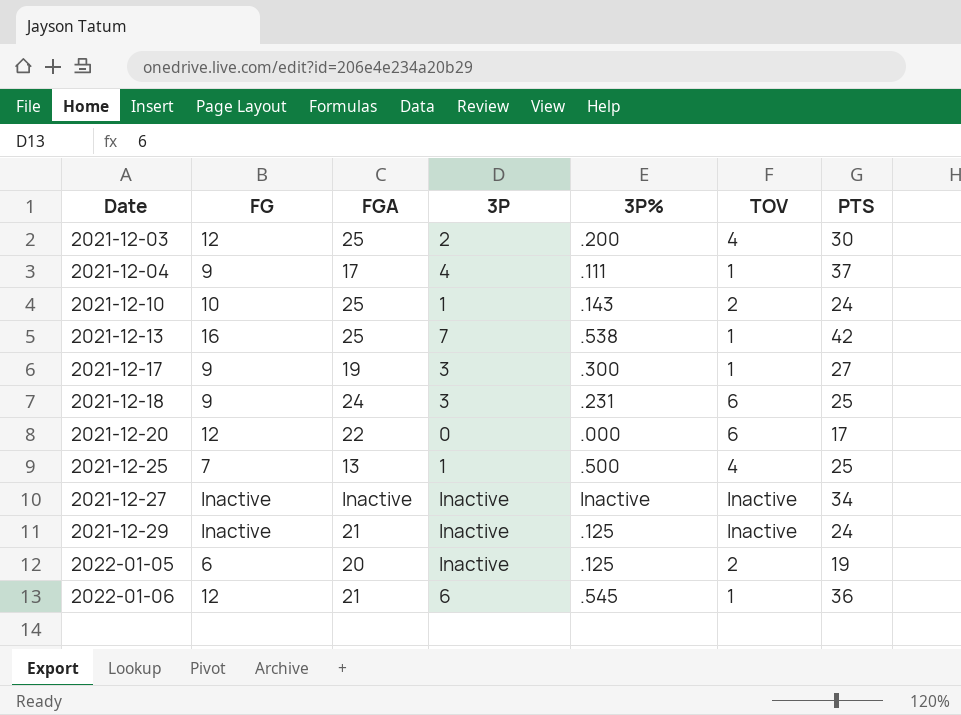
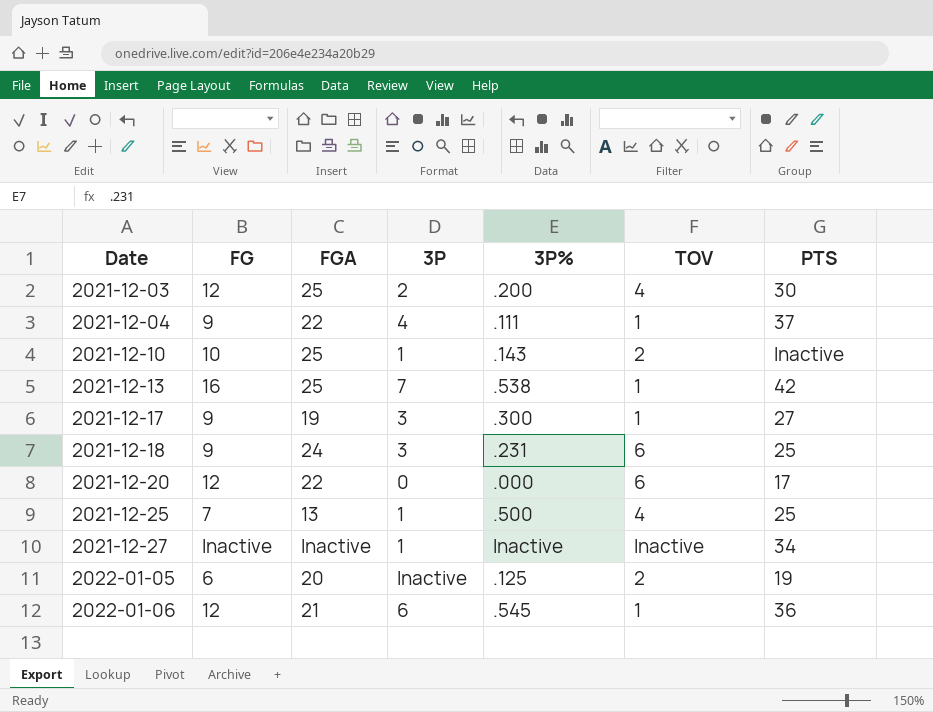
row 2021-12-29: Inactive | 21 | Inactive | .125 | Inactive | 24 -> none
2021-12-04 | FGA: 17 -> 22
2021-12-10 | PTS: 24 -> Inactive
2021-12-27 | 3P: Inactive -> 1

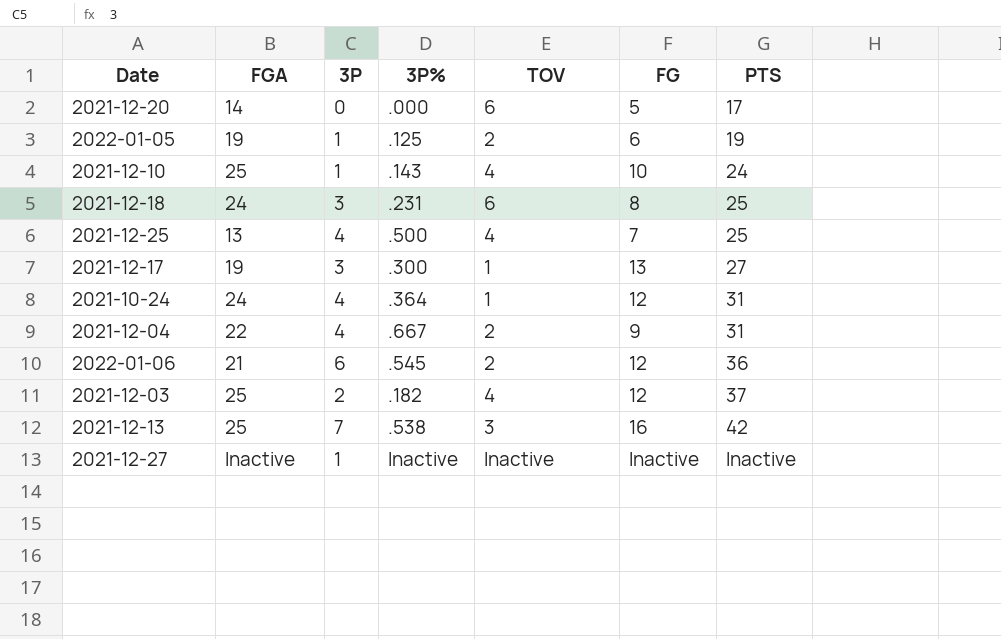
row order: Date ascending -> PTS ascending
column FG | position: 2 -> 6
2021-12-20 | FGA: 22 -> 14
2021-12-20 | FG: 12 -> 5
2022-01-05 | FGA: 20 -> 19
2022-01-05 | 3P: Inactive -> 1
2021-12-10 | TOV: 2 -> 4
2021-12-10 | PTS: Inactive -> 24
2021-12-18 | FG: 9 -> 8
2021-12-25 | 3P: 1 -> 4
2021-12-17 | FG: 9 -> 13
row 2021-10-24: none -> 24 | 4 | .364 | 1 | 12 | 31
2021-12-04 | 3P%: .111 -> .667
2021-12-04 | TOV: 1 -> 2
2021-12-04 | PTS: 37 -> 31
2022-01-06 | TOV: 1 -> 2
2021-12-03 | 3P%: .200 -> .182
2021-12-03 | PTS: 30 -> 37
2021-12-13 | TOV: 1 -> 3
2021-12-27 | PTS: 34 -> Inactive

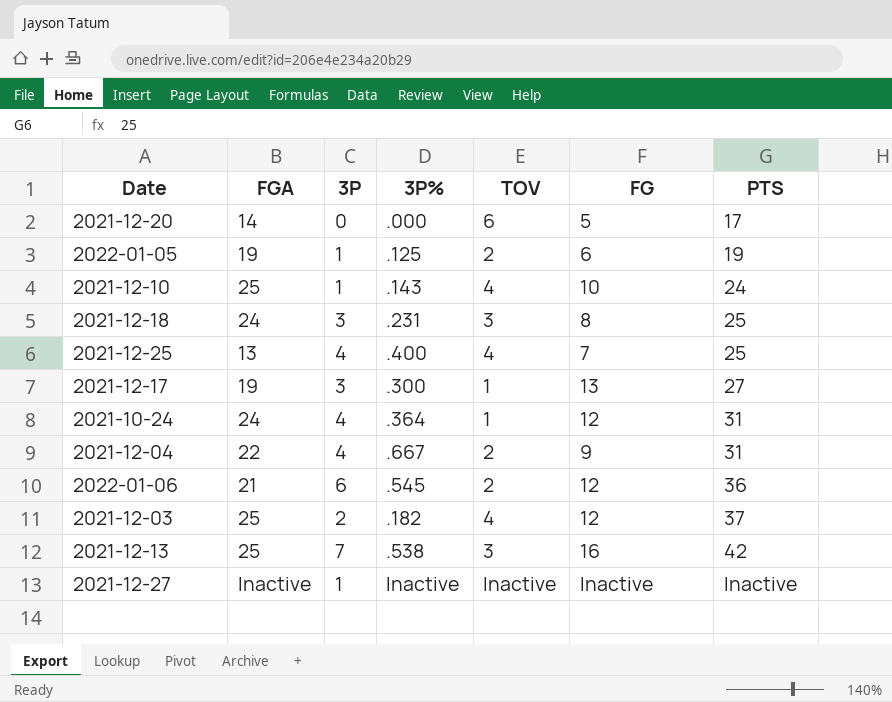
2021-12-18 | TOV: 6 -> 3
2021-12-25 | 3P%: .500 -> .400

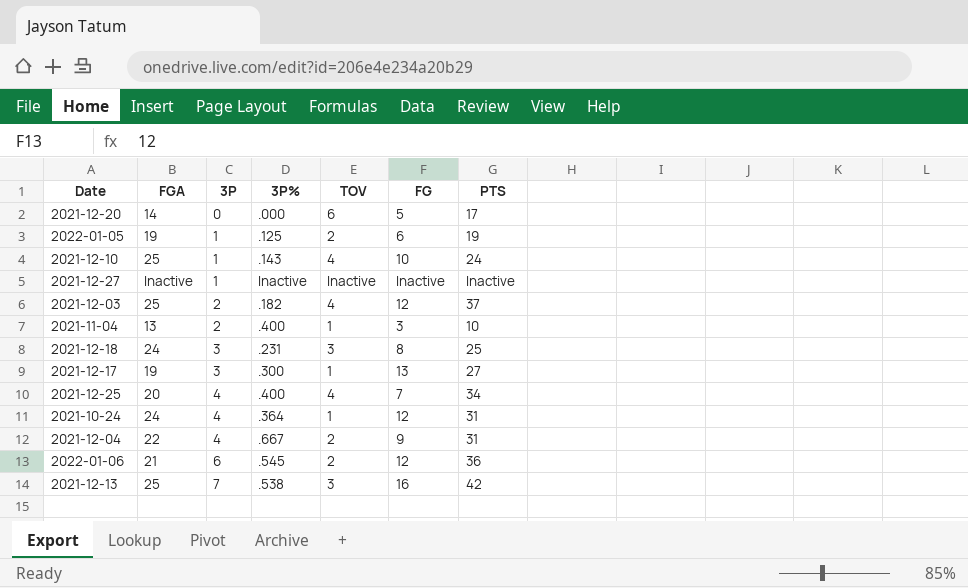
row order: PTS ascending -> 3P ascending
row 2021-11-04: none -> 13 | 2 | .400 | 1 | 3 | 10
2021-12-25 | FGA: 13 -> 20
2021-12-25 | PTS: 25 -> 34

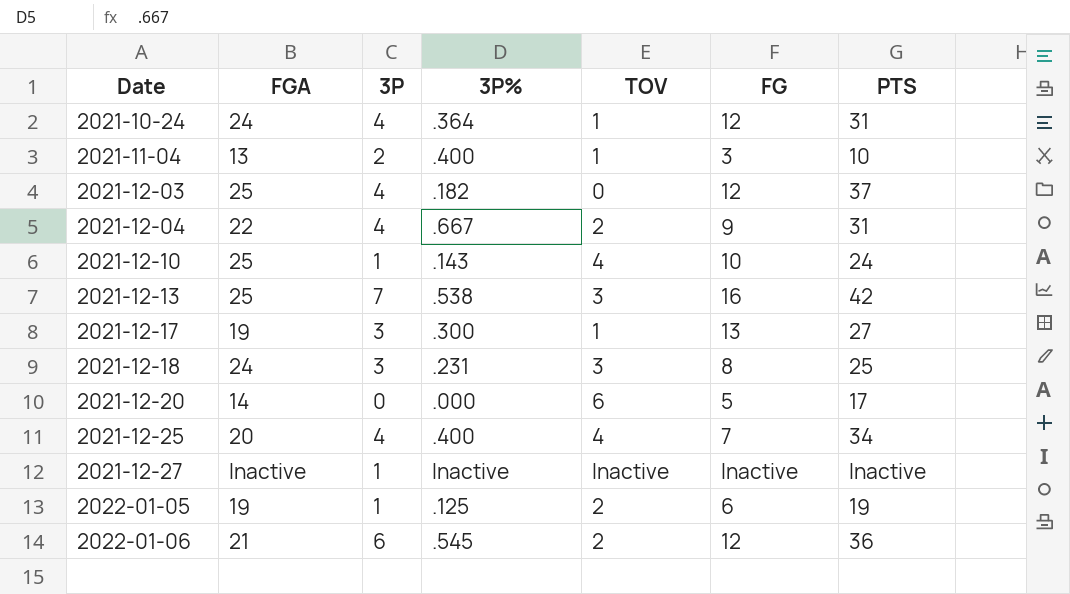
row order: 3P ascending -> Date ascending
2021-12-03 | 3P: 2 -> 4
2021-12-03 | TOV: 4 -> 0

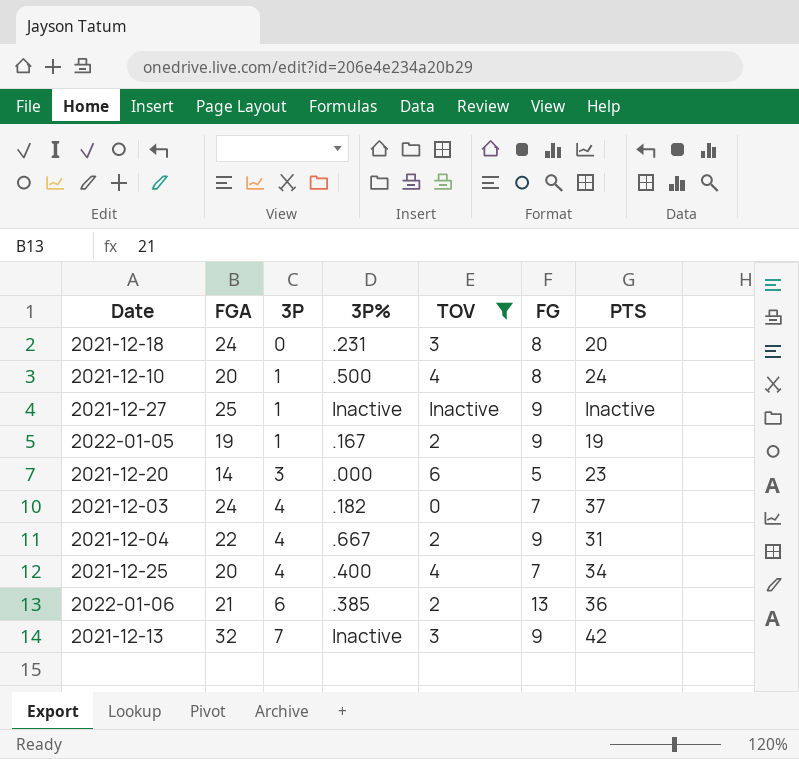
filter: none -> TOV != 1
row order: Date ascending -> 3P ascending
2021-12-18 | 3P: 3 -> 0
2021-12-18 | PTS: 25 -> 20
2021-12-10 | FGA: 25 -> 20
2021-12-10 | 3P%: .143 -> .500
2021-12-10 | FG: 10 -> 8
2021-12-27 | FGA: Inactive -> 25
2021-12-27 | FG: Inactive -> 9
2022-01-05 | 3P%: .125 -> .167
2022-01-05 | FG: 6 -> 9
2021-12-20 | 3P: 0 -> 3
2021-12-20 | PTS: 17 -> 23
2021-12-03 | FGA: 25 -> 24
2021-12-03 | FG: 12 -> 7
2022-01-06 | 3P%: .545 -> .385
2022-01-06 | FG: 12 -> 13
2021-12-13 | FGA: 25 -> 32
2021-12-13 | 3P%: .538 -> Inactive
2021-12-13 | FG: 16 -> 9

